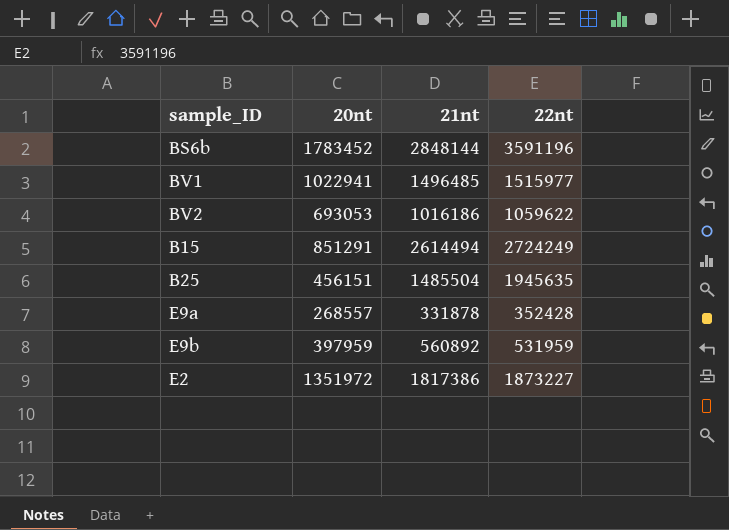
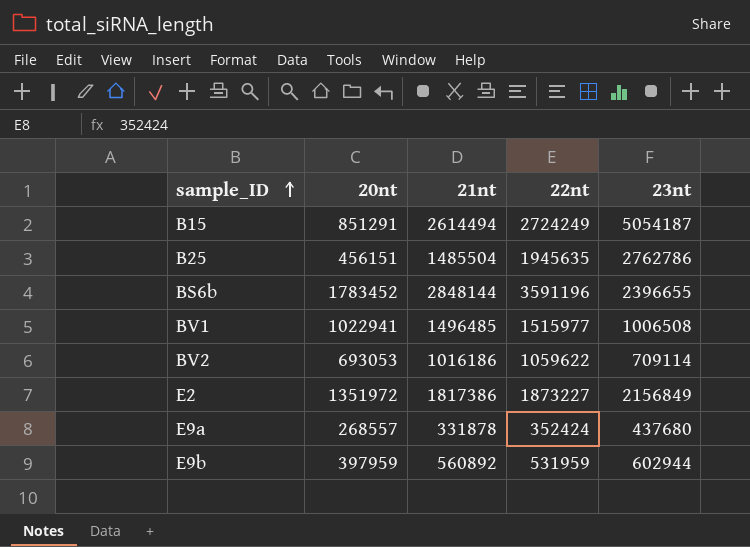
row order: none -> sample_ID ascending
column 23nt | position: none -> 5
E9a | 22nt: 352428 -> 352424

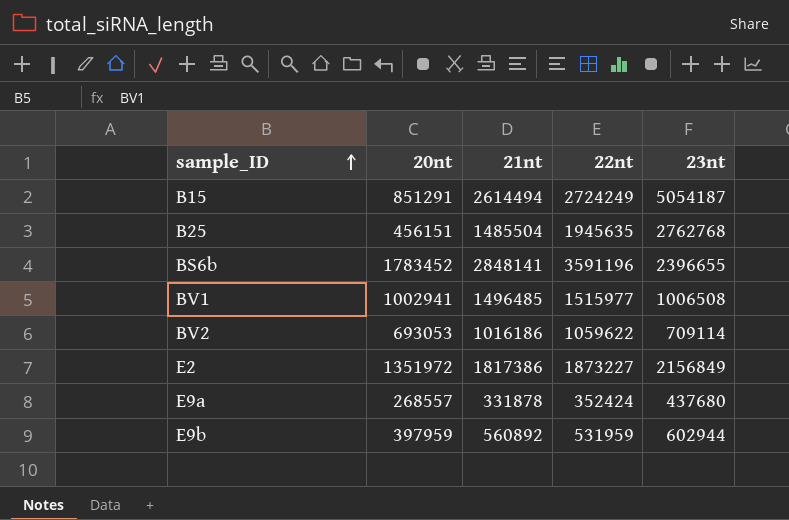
B25 | 23nt: 2762786 -> 2762768
BS6b | 21nt: 2848144 -> 2848141
BV1 | 20nt: 1022941 -> 1002941

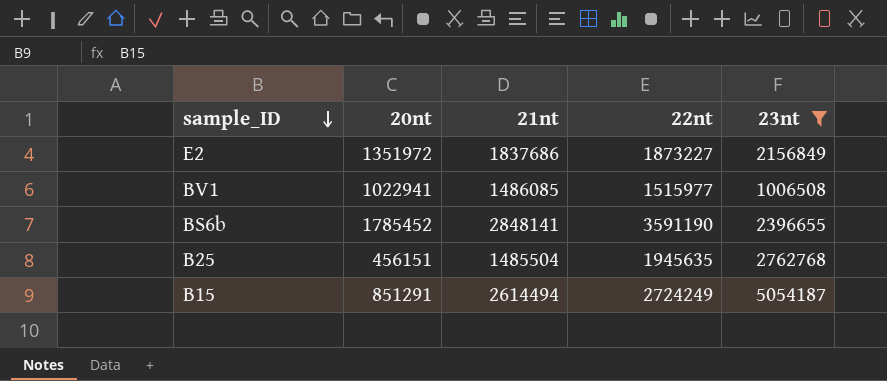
filter: none -> 23nt >= 1006508
row order: sample_ID ascending -> sample_ID descending
E2 | 21nt: 1817386 -> 1837686
BV1 | 20nt: 1002941 -> 1022941
BV1 | 21nt: 1496485 -> 1486085
BS6b | 20nt: 1783452 -> 1785452
BS6b | 22nt: 3591196 -> 3591190

